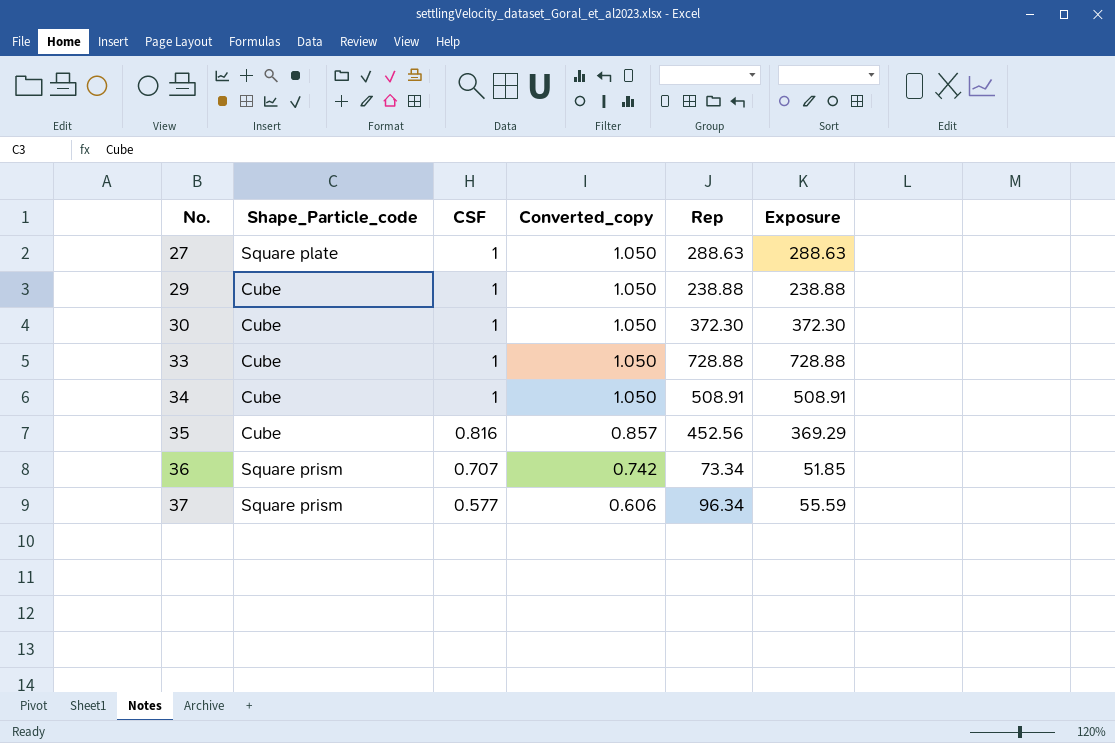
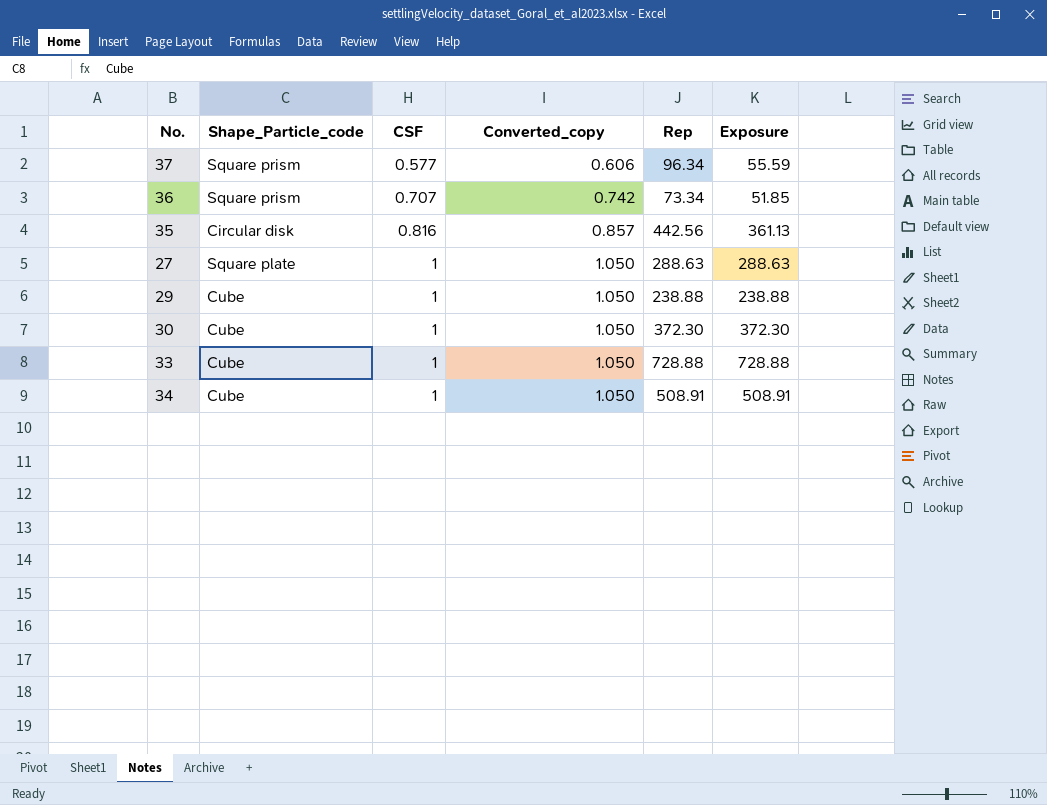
row order: No. ascending -> CSF ascending
35 | Shape_Particle_code: Cube -> Circular disk
35 | Rep: 452.56 -> 442.56
35 | Exposure: 369.29 -> 361.13

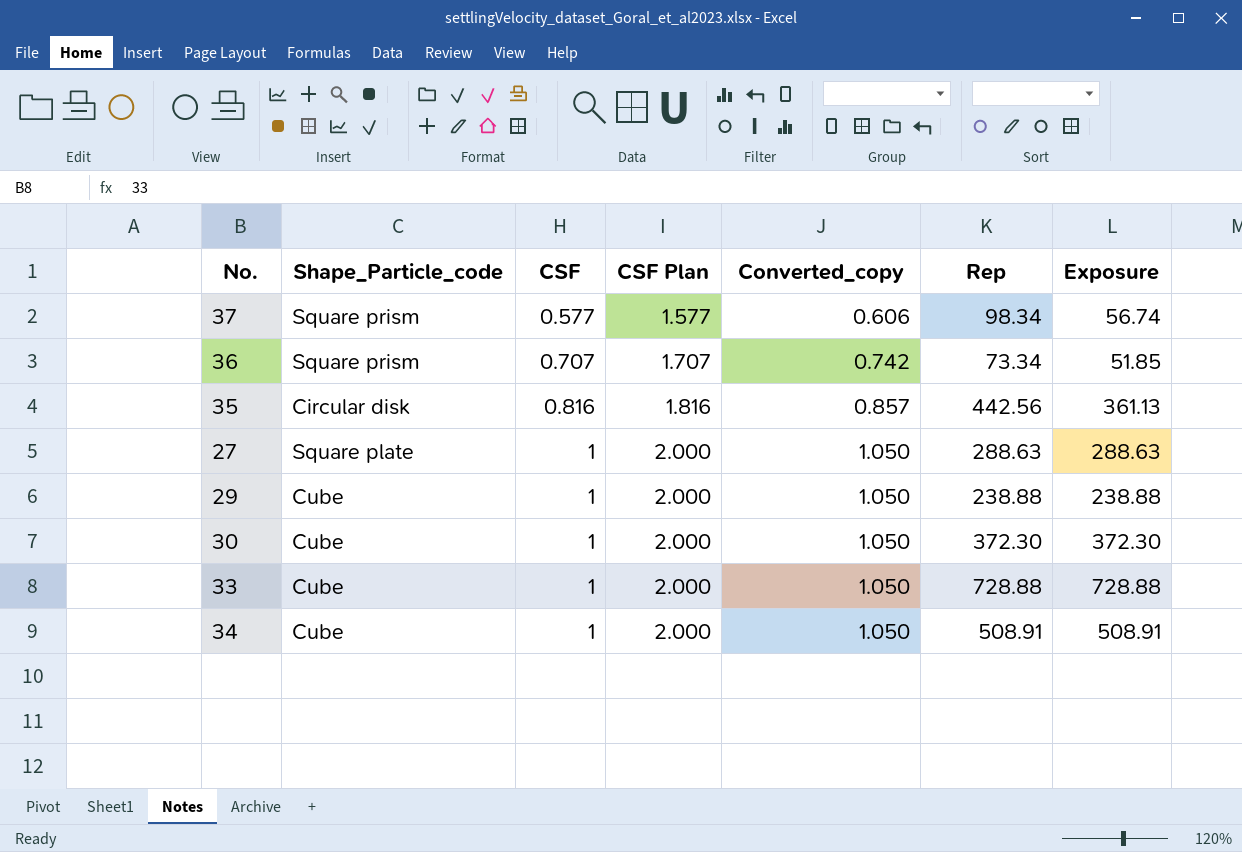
column CSF Plan | formula: none -> [CSF] + 1
37 | Rep: 96.34 -> 98.34
37 | Exposure: 55.59 -> 56.74

